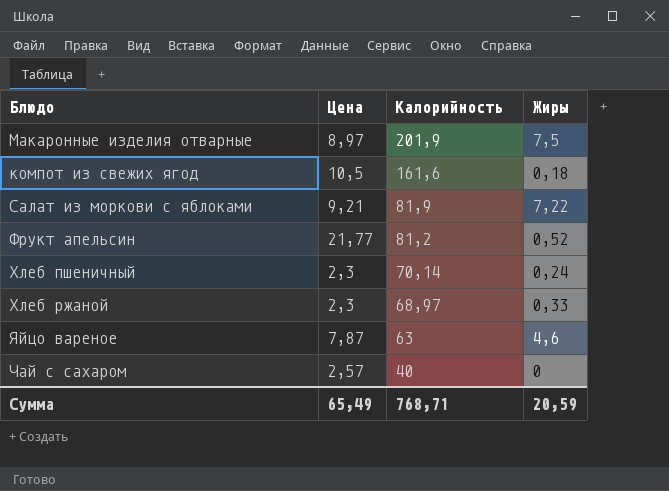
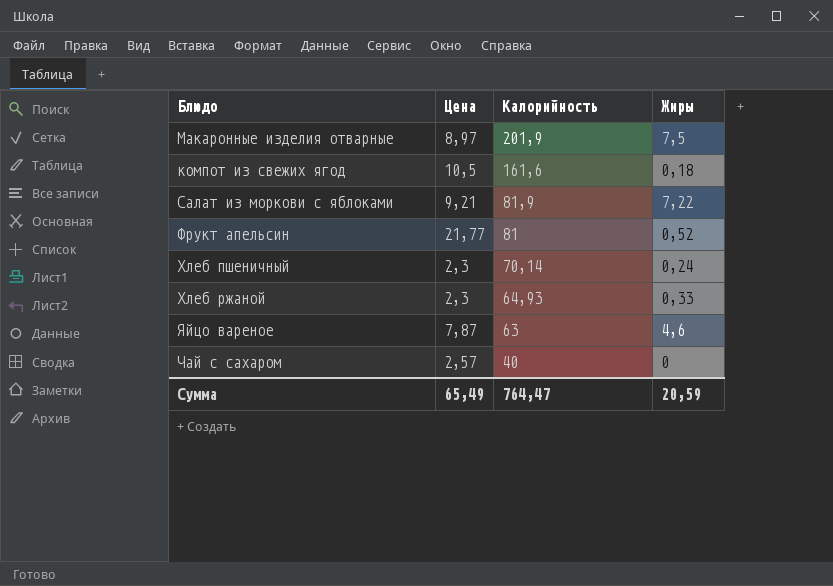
Фрукт апельсин | Калорийность: 81,2 -> 81
Хлеб ржаной | Калорийность: 68,97 -> 64,93
Сумма | Калорийность: 768,71 -> 764,47

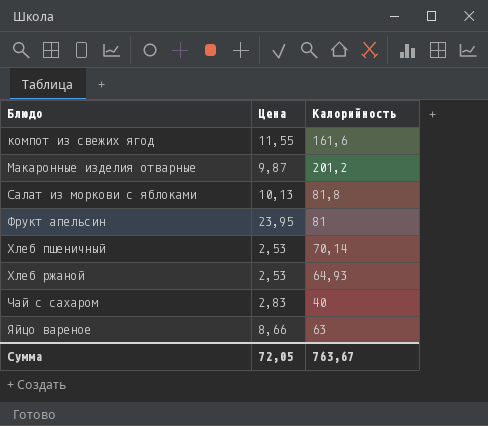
row order: Калорийность descending -> Блюдо ascending
column Жиры | position: 4 -> none
компот из свежих ягод | Цена: 10,5 -> 11,55
Макаронные изделия отварные | Цена: 8,97 -> 9,87
Макаронные изделия отварные | Калорийность: 201,9 -> 201,2
Салат из моркови с яблоками | Цена: 9,21 -> 10,13
Салат из моркови с яблоками | Калорийность: 81,9 -> 81,8
Фрукт апельсин | Цена: 21,77 -> 23,95
Хлеб пшеничный | Цена: 2,3 -> 2,53
Хлеб ржаной | Цена: 2,3 -> 2,53
Чай с сахаром | Цена: 2,57 -> 2,83
Яйцо вареное | Цена: 7,87 -> 8,66
Сумма | Цена: 65,49 -> 72,05
Сумма | Калорийность: 764,47 -> 763,67

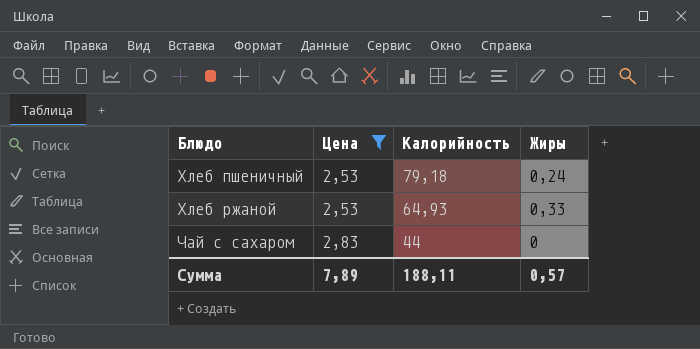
filter: none -> Цена <= 2,83
column Жиры | position: none -> 4
Хлеб пшеничный | Калорийность: 70,14 -> 79,18
Чай с сахаром | Калорийность: 40 -> 44
Сумма | Цена: 72,05 -> 7,89
Сумма | Калорийность: 763,67 -> 188,11

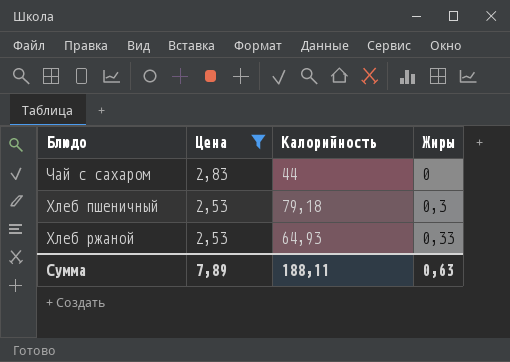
row order: Блюдо ascending -> Цена descending
Хлеб пшеничный | Жиры: 0,24 -> 0,3
Сумма | Жиры: 0,57 -> 0,63

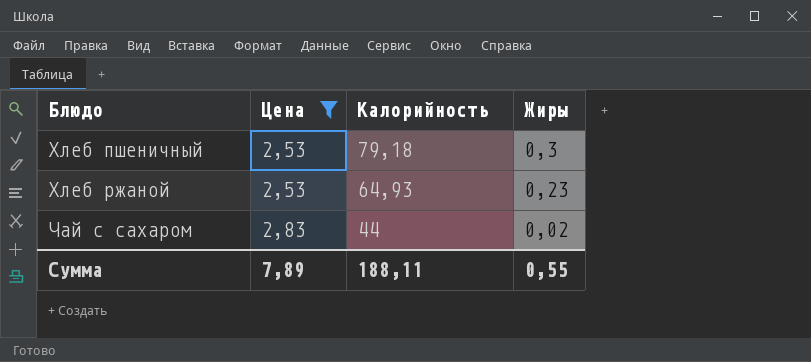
row order: Цена descending -> Блюдо ascending
Хлеб ржаной | Жиры: 0,33 -> 0,23
Чай с сахаром | Жиры: 0 -> 0,02
Сумма | Жиры: 0,63 -> 0,55

